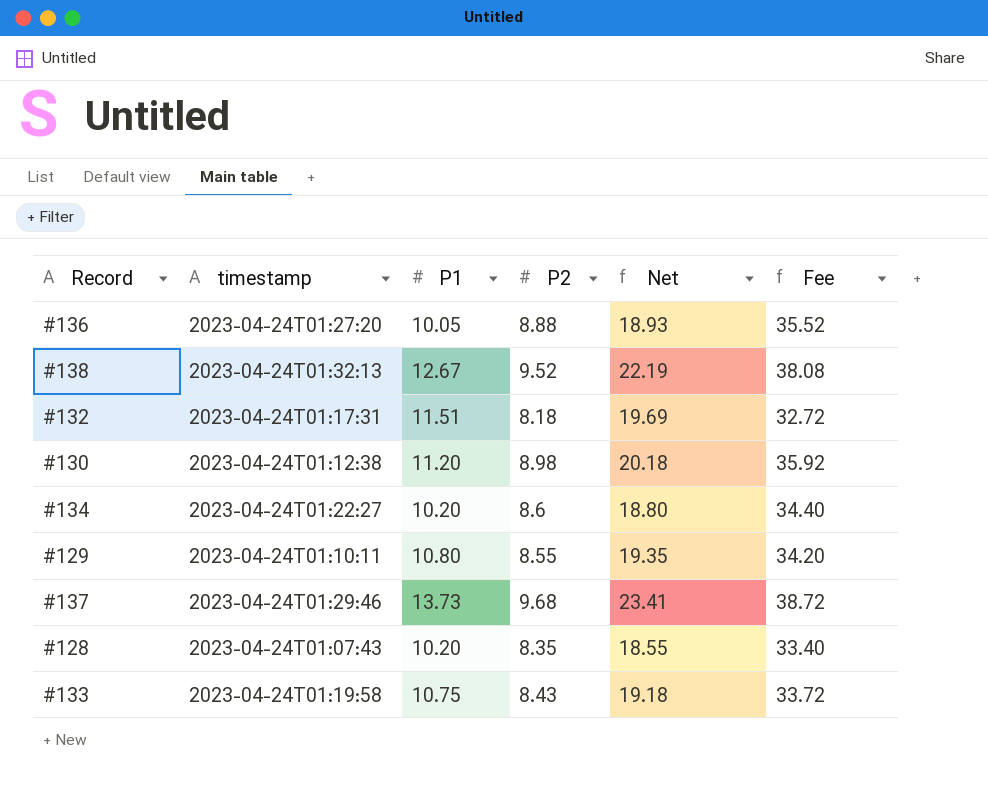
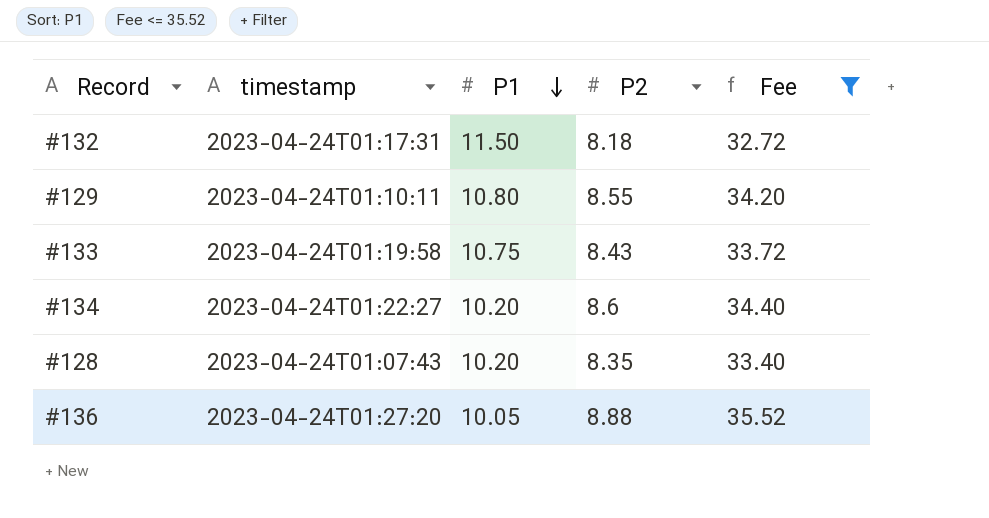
filter: none -> Fee <= 35.52
row order: none -> P1 descending
column Net | formula: [P1] + [P2] -> none
#132 | P1: 11.51 -> 11.50

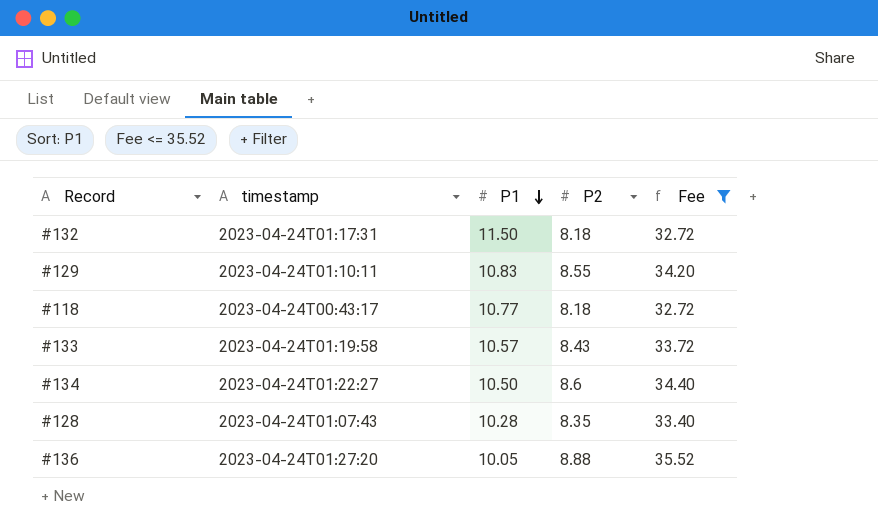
#129 | P1: 10.80 -> 10.83
row #118: none -> 2023-04-24T00:43:17 | 10.77 | 8.18 | 32.72
#133 | P1: 10.75 -> 10.57
#134 | P1: 10.20 -> 10.50
#128 | P1: 10.20 -> 10.28

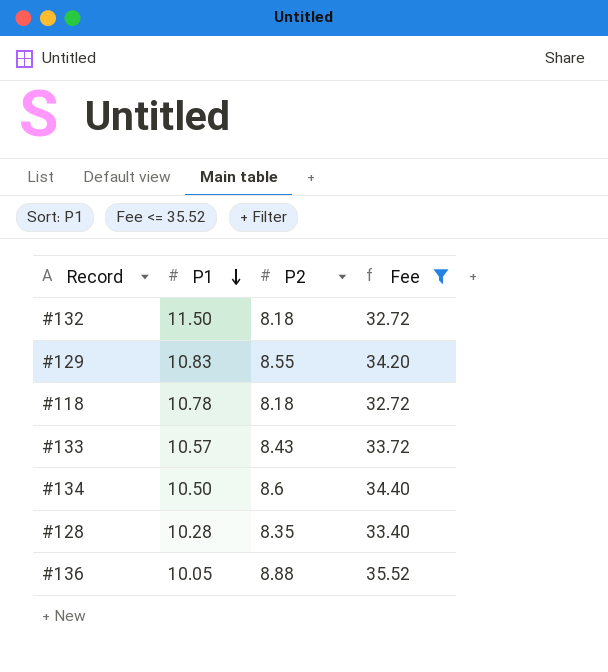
column timestamp | position: 2 -> none
#118 | P1: 10.77 -> 10.78

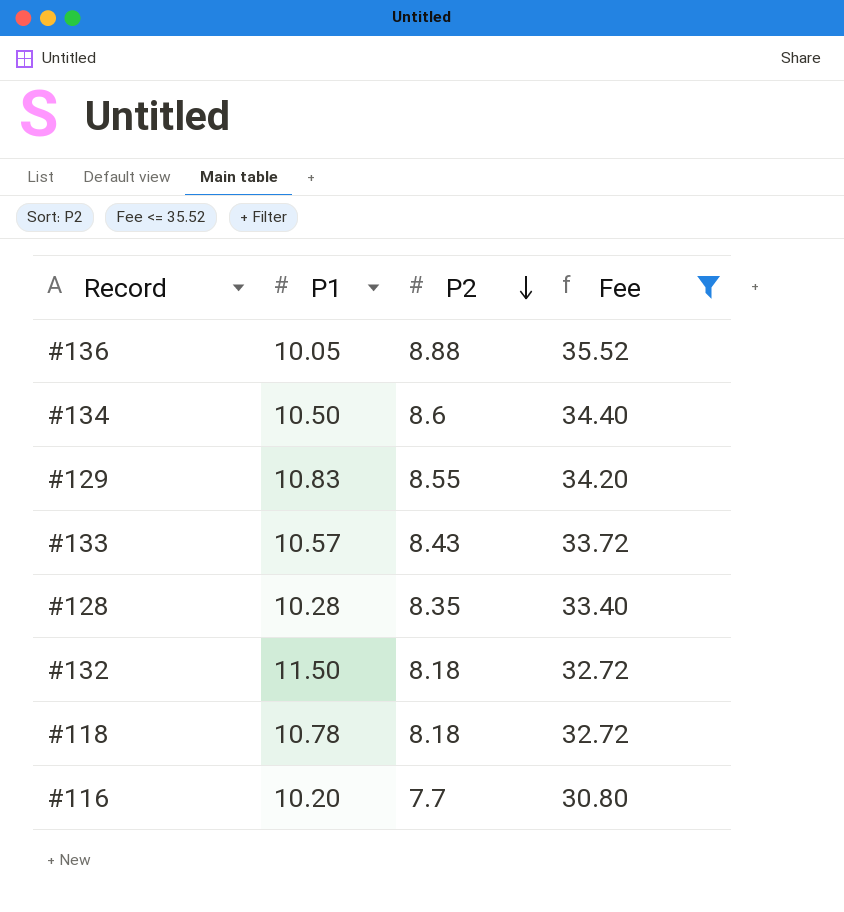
row order: P1 descending -> P2 descending
row #116: none -> 10.20 | 7.7 | 30.80

